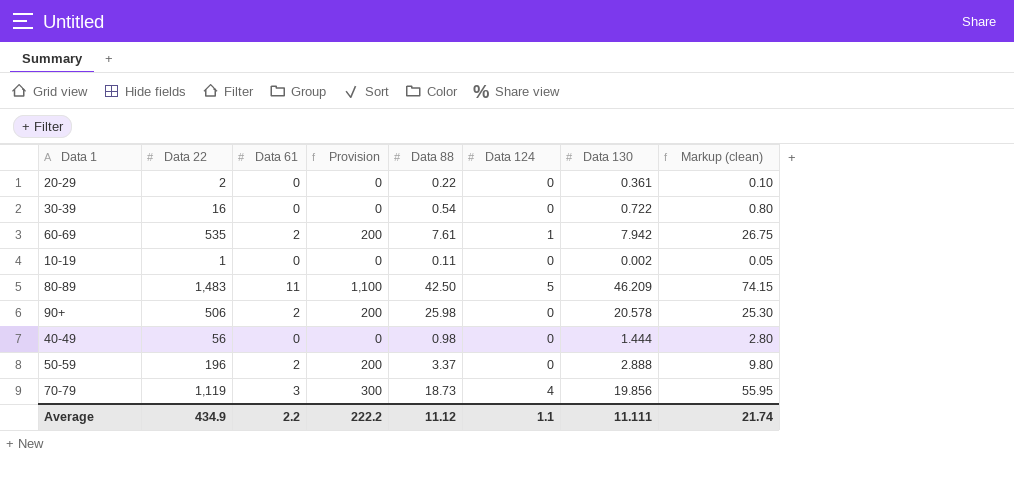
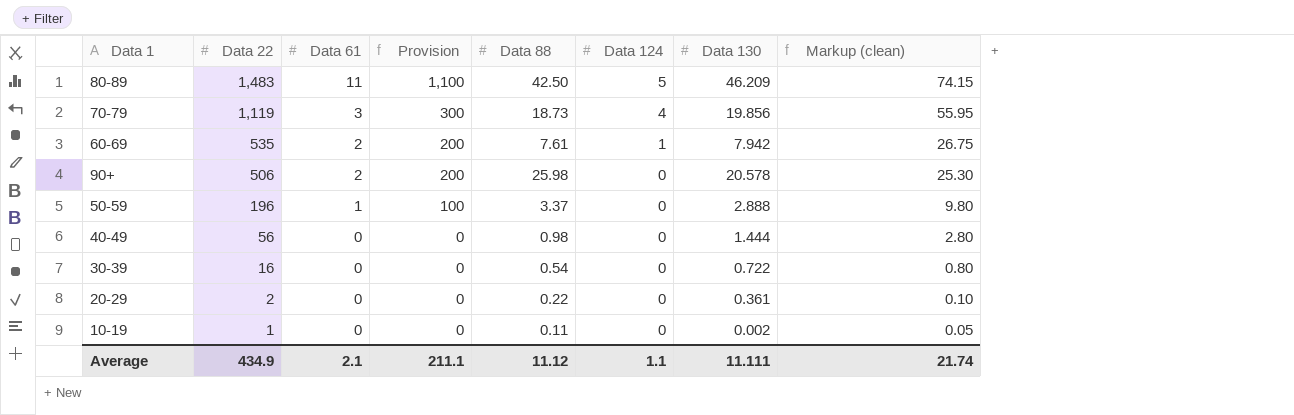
row order: none -> Data 22 descending
50-59 | Data 61: 2 -> 1
50-59 | Provision: 200 -> 100
Average | Data 61: 2.2 -> 2.1
Average | Provision: 222.2 -> 211.1

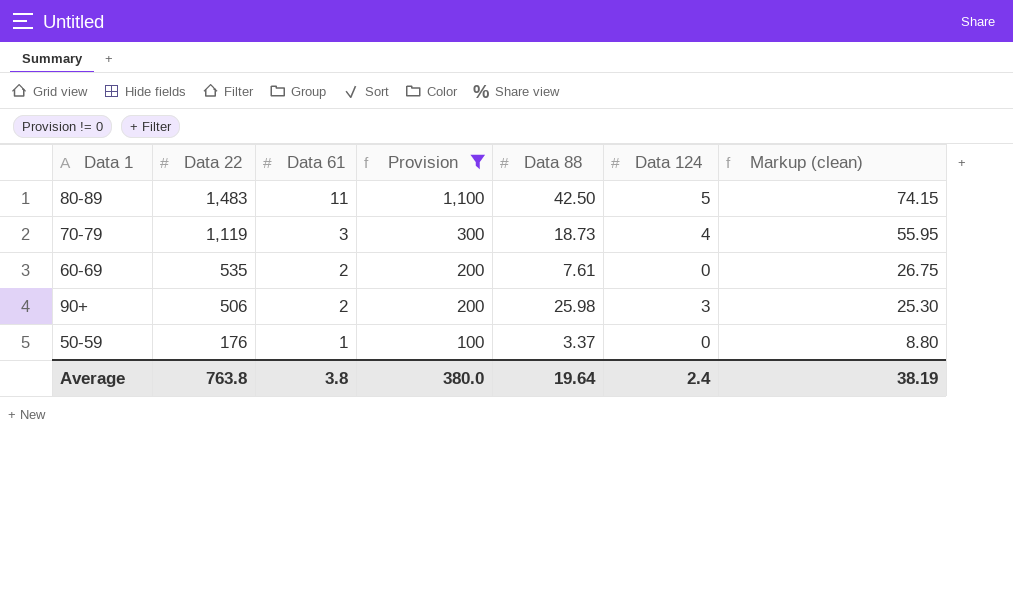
filter: none -> Provision != 0
column Data 130 | position: 7 -> none
60-69 | Data 124: 1 -> 0
90+ | Data 124: 0 -> 3
50-59 | Data 22: 196 -> 176
50-59 | Markup (clean): 9.80 -> 8.80
Average | Data 22: 434.9 -> 763.8
Average | Data 61: 2.1 -> 3.8
Average | Provision: 211.1 -> 380.0
Average | Data 88: 11.12 -> 19.64
Average | Data 124: 1.1 -> 2.4
Average | Markup (clean): 21.74 -> 38.19

